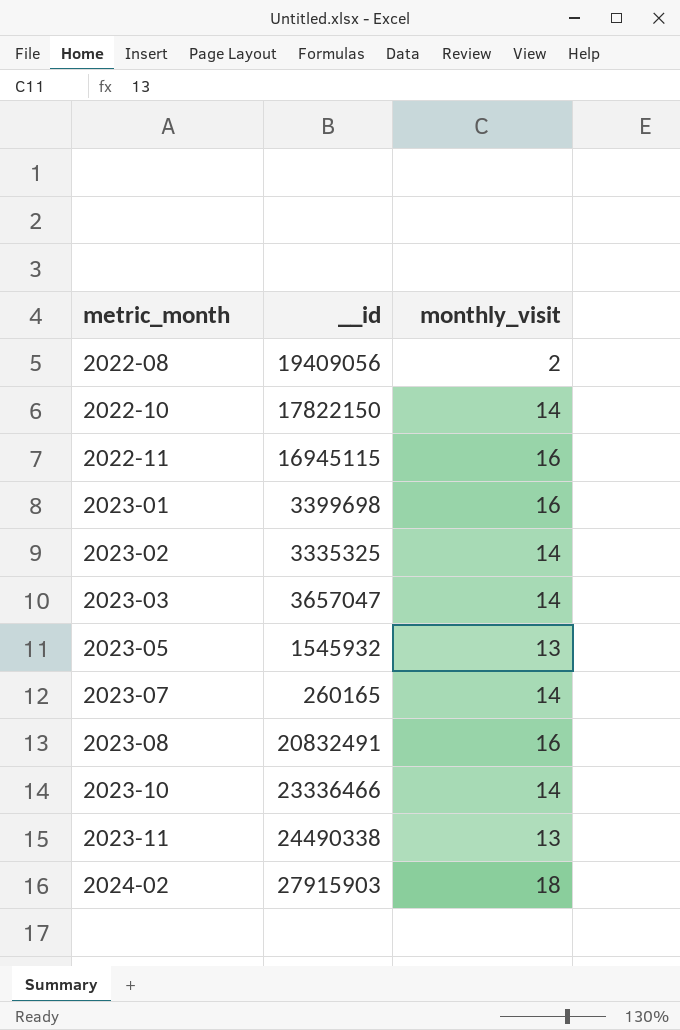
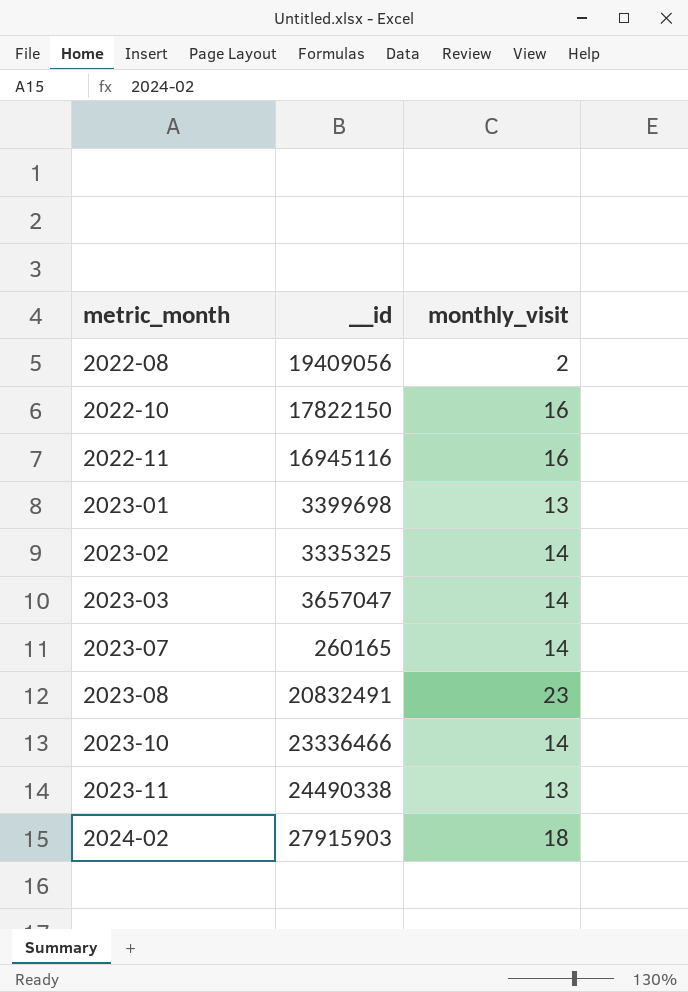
row 2023-05: 1545932 | 13 -> none
2022-10 | monthly_visit: 14 -> 16
2022-11 | __id: 16945115 -> 16945116
2023-01 | monthly_visit: 16 -> 13
2023-08 | monthly_visit: 16 -> 23

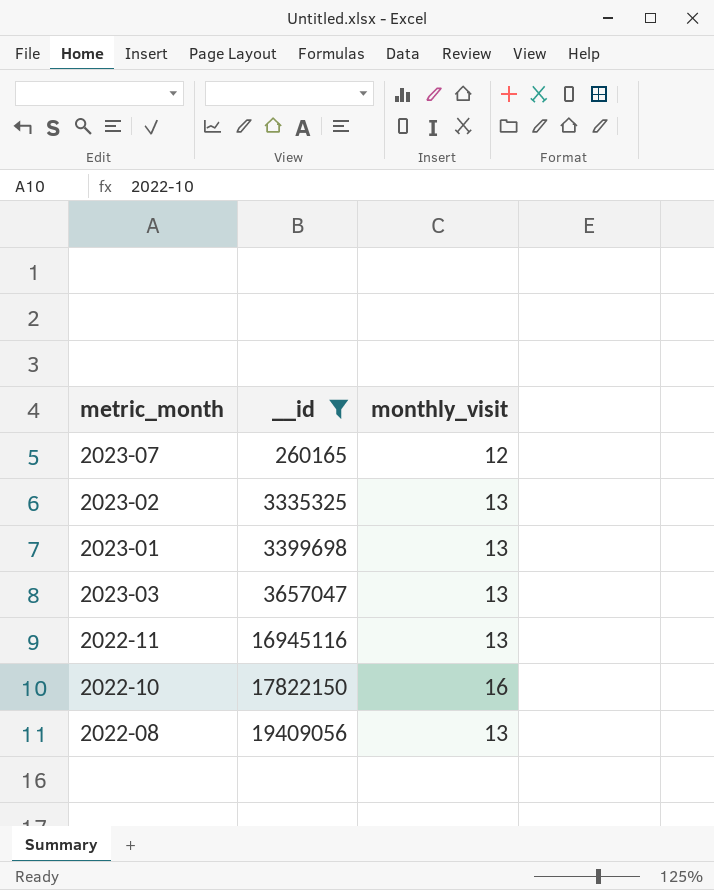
filter: none -> __id <= 19409056
row order: metric_month ascending -> __id ascending
2023-07 | monthly_visit: 14 -> 12
2023-02 | monthly_visit: 14 -> 13
2023-03 | monthly_visit: 14 -> 13
2022-11 | monthly_visit: 16 -> 13
2022-08 | monthly_visit: 2 -> 13

